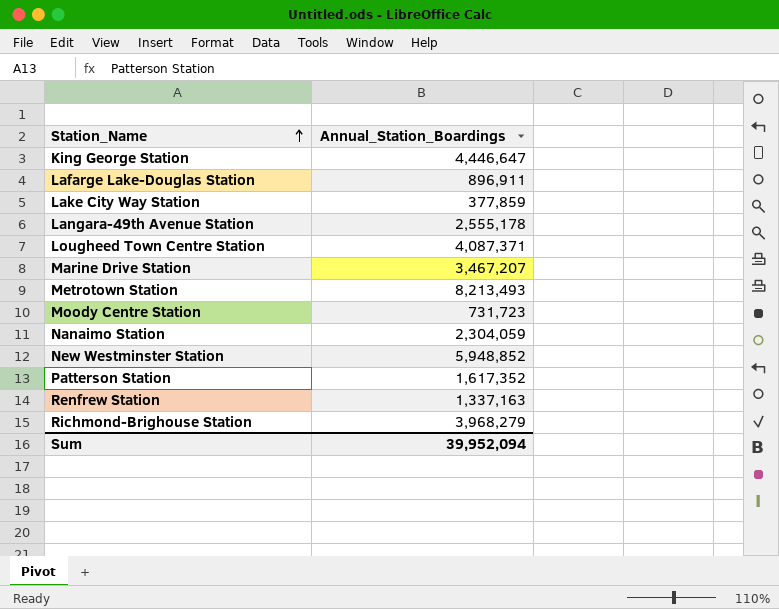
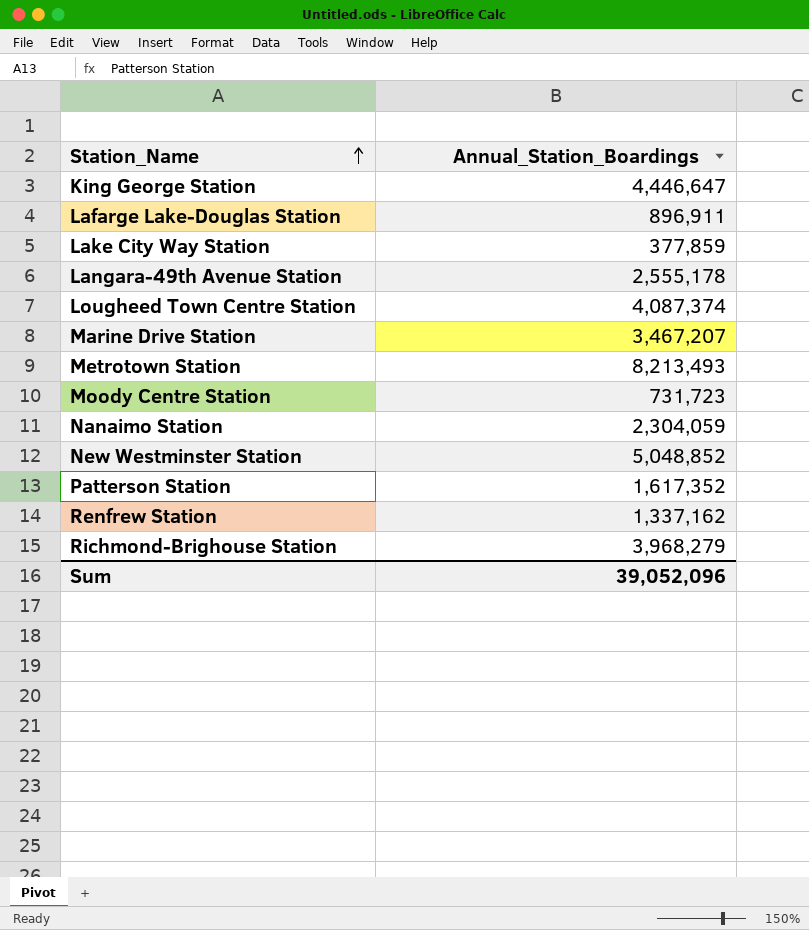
Lougheed Town Centre Station | Annual_Station_Boardings: 4,087,371 -> 4,087,374
New Westminster Station | Annual_Station_Boardings: 5,948,852 -> 5,048,852
Renfrew Station | Annual_Station_Boardings: 1,337,163 -> 1,337,162
Sum | Annual_Station_Boardings: 39,952,094 -> 39,052,096

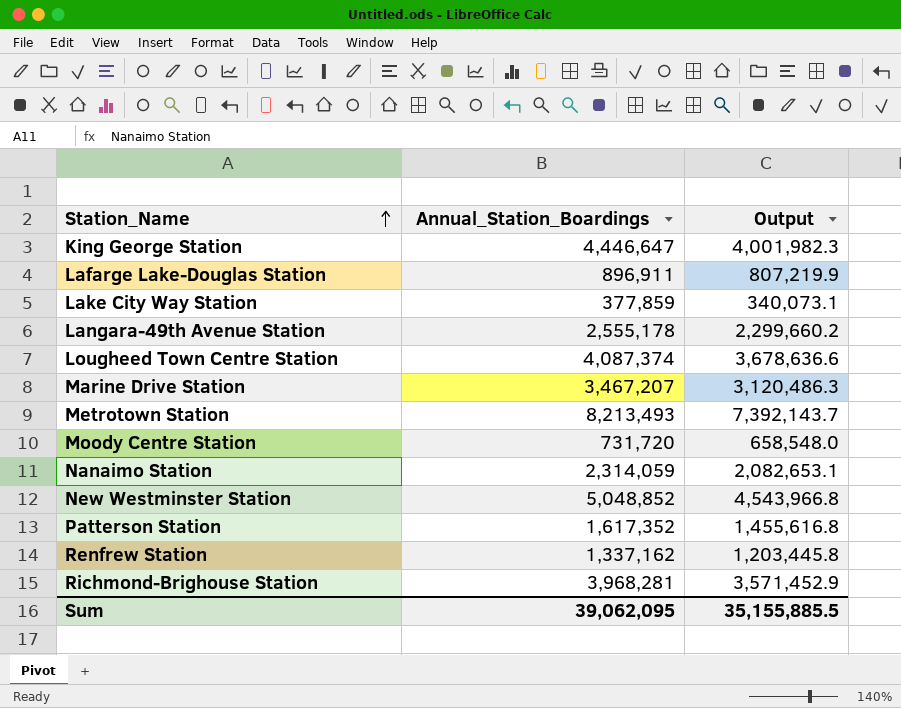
column Output | formula: none -> [Annual_Station_Boardings] * 0.9
Moody Centre Station | Annual_Station_Boardings: 731,723 -> 731,720
Nanaimo Station | Annual_Station_Boardings: 2,304,059 -> 2,314,059
Richmond-Brighouse Station | Annual_Station_Boardings: 3,968,279 -> 3,968,281
Sum | Annual_Station_Boardings: 39,052,096 -> 39,062,095

